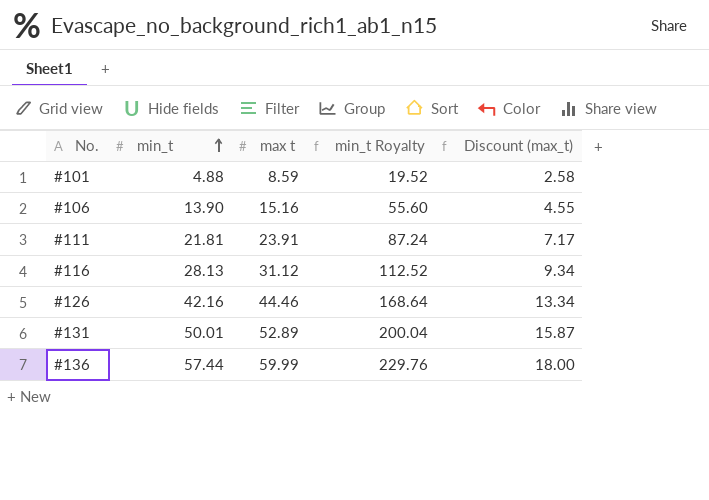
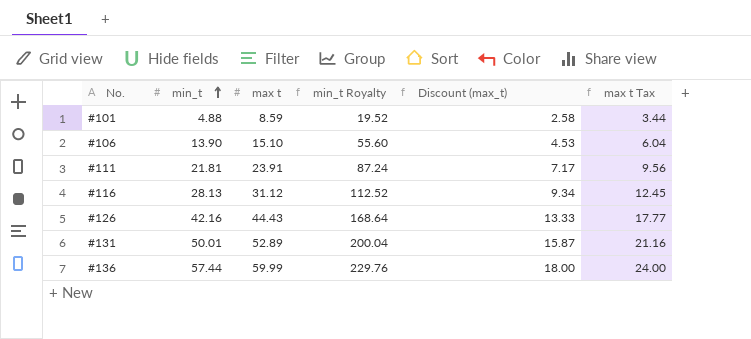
column max t Tax | formula: none -> [max t] * 0.4
#106 | max t: 15.16 -> 15.10
#106 | Discount (max_t): 4.55 -> 4.53
#126 | max t: 44.46 -> 44.43
#126 | Discount (max_t): 13.34 -> 13.33

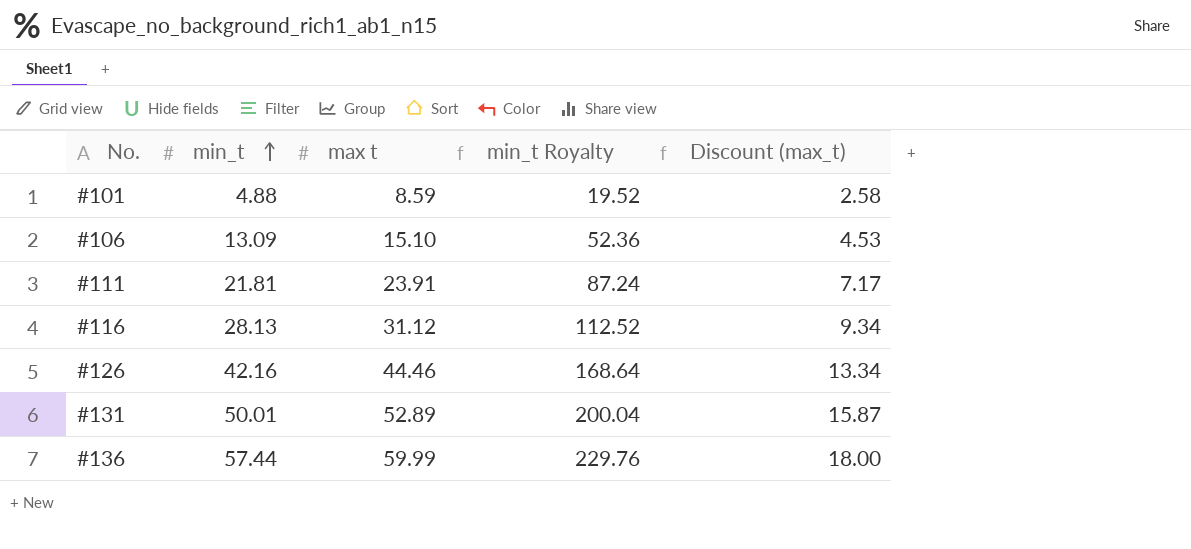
column max t Tax | formula: [max t] * 0.4 -> none
#106 | min_t: 13.90 -> 13.09
#106 | min_t Royalty: 55.60 -> 52.36
#126 | max t: 44.43 -> 44.46
#126 | Discount (max_t): 13.33 -> 13.34

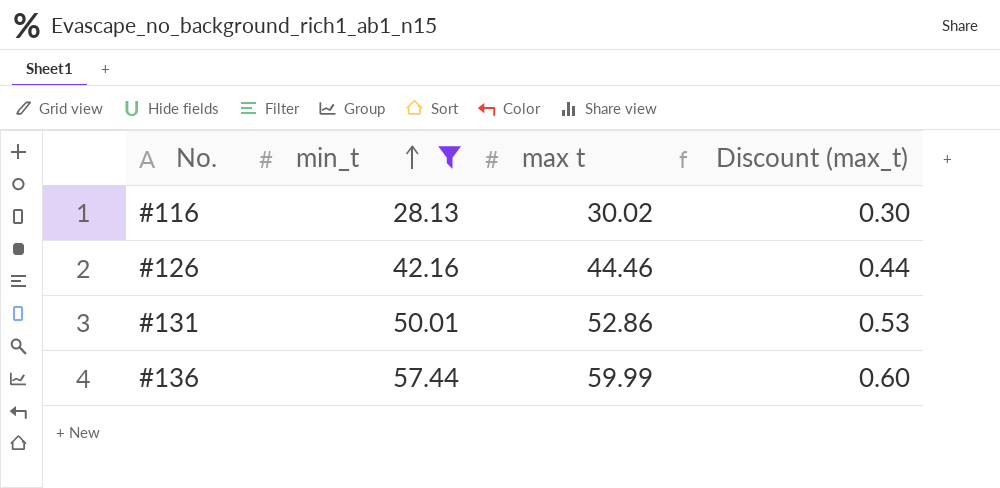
filter: none -> min_t >= 28.13
column min_t Royalty | formula: [min_t] * 4 -> none
column Discount (max_t) | formula: [max t] * 0.3 -> [max t] * 0.01
#116 | max t: 31.12 -> 30.02
#131 | max t: 52.89 -> 52.86

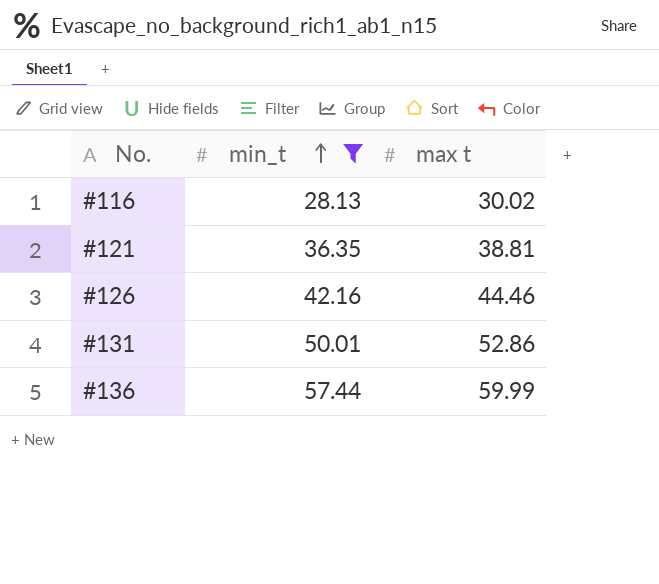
column Discount (max_t) | formula: [max t] * 0.01 -> none
row #121: none -> 36.35 | 38.81

